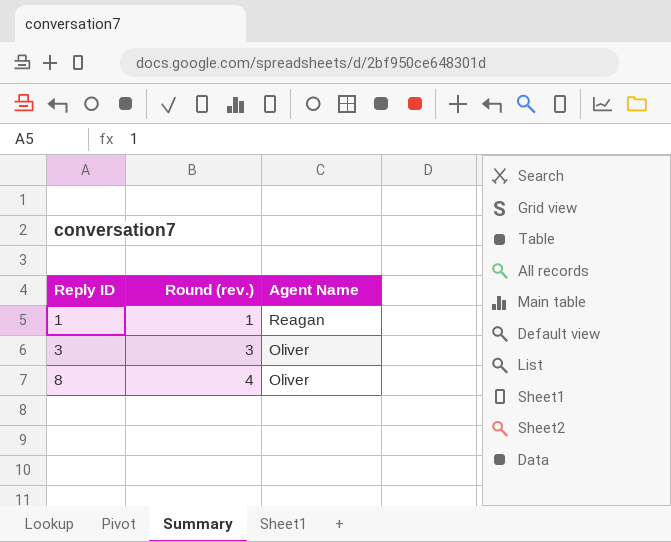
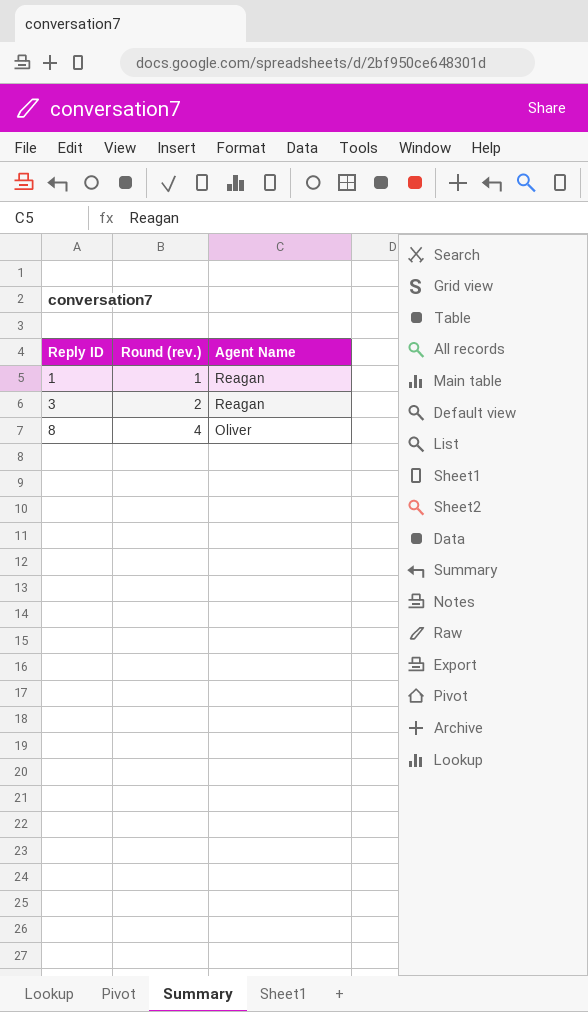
3 | Round (rev.): 3 -> 2
3 | Agent Name: Oliver -> Reagan

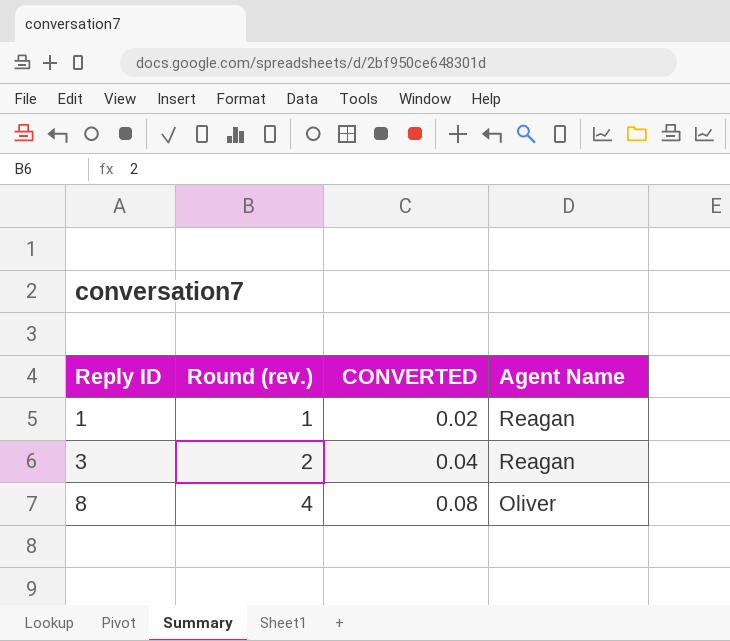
column CONVERTED | formula: none -> [Round (rev.)] * 0.02

